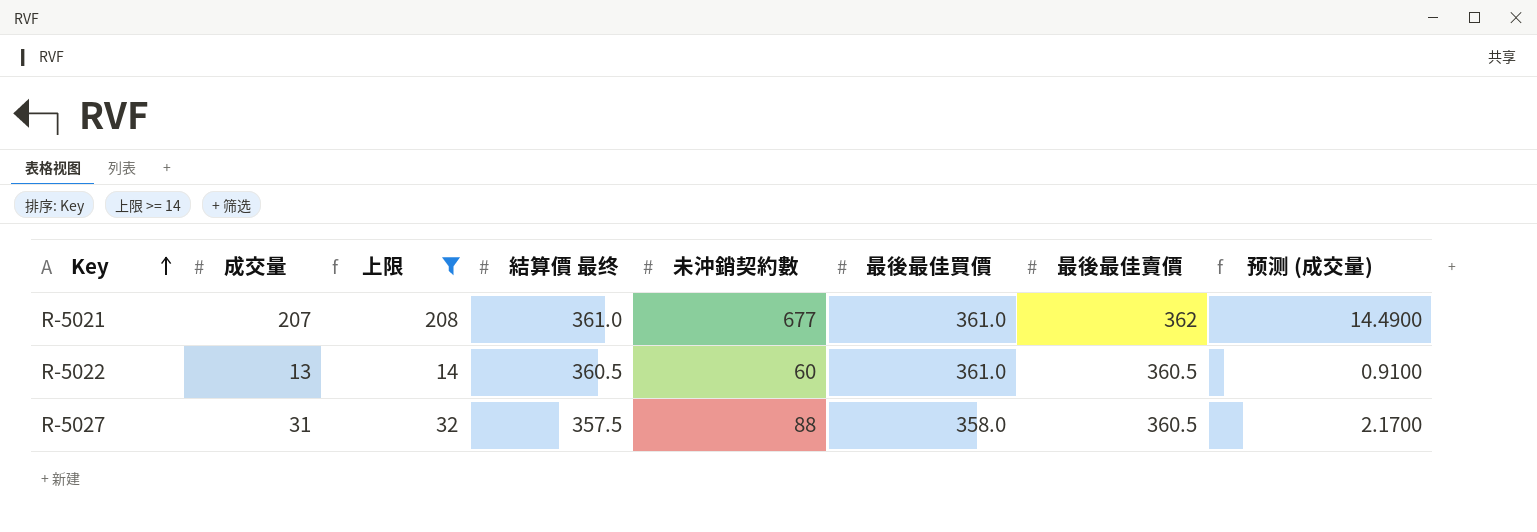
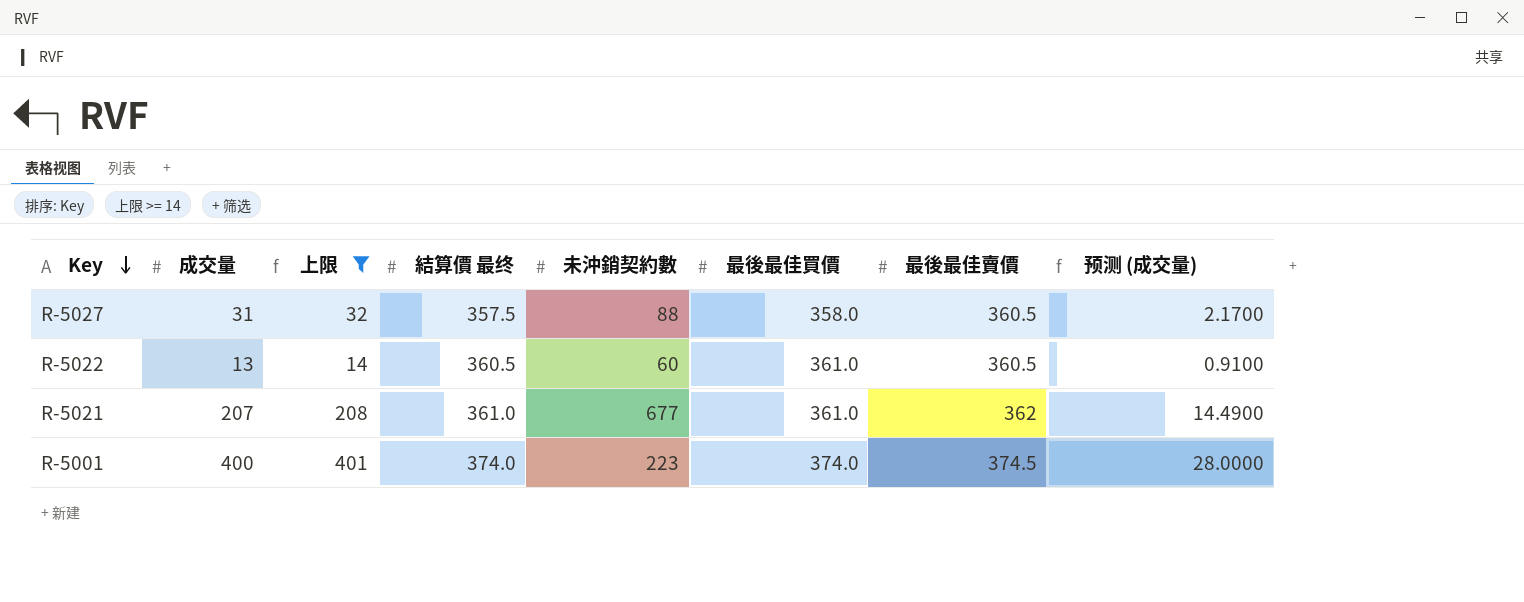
row order: Key ascending -> Key descending
row R-5001: none -> 400 | 401 | 374.0 | 223 | 374.0 | 374.5 | 28.0000

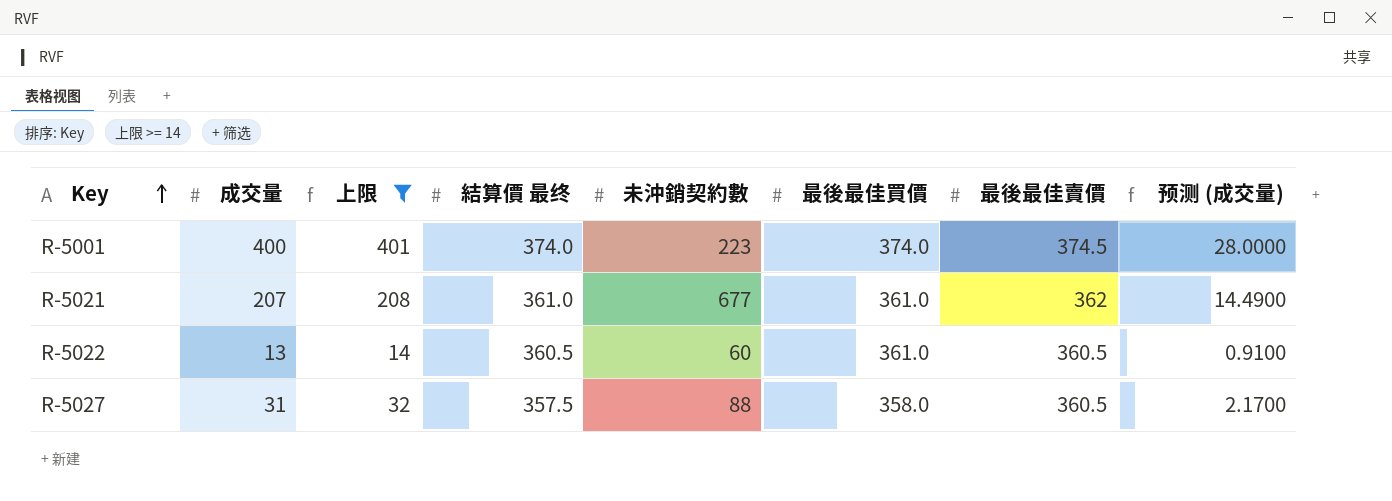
row order: Key descending -> Key ascending

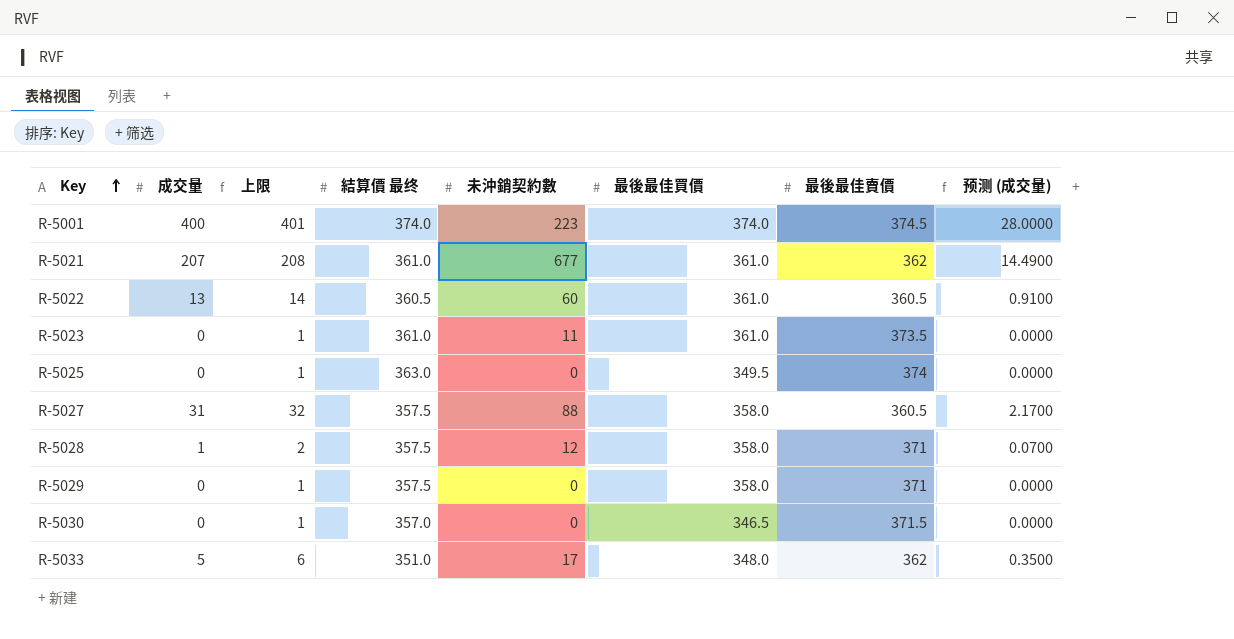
filter: 上限 >= 14 -> none

